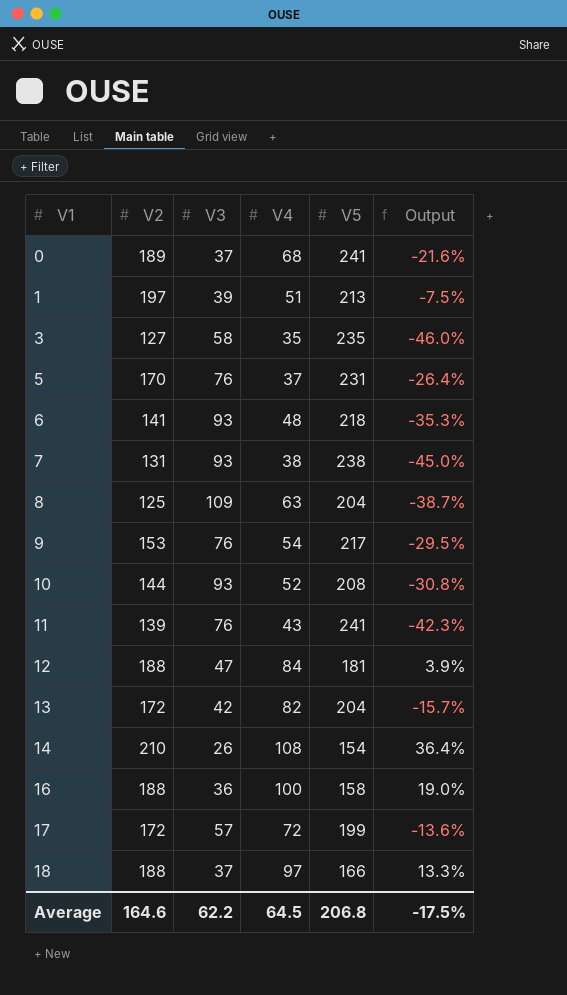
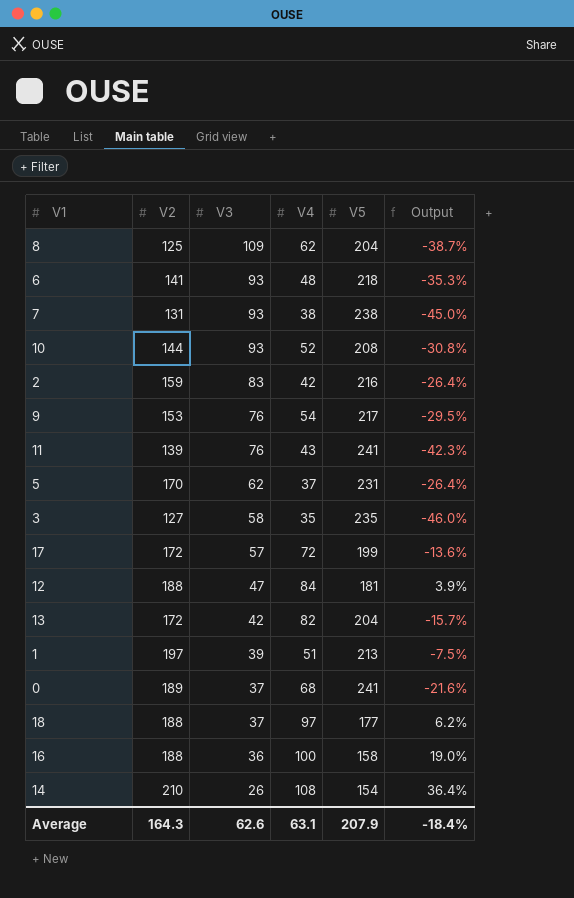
row order: V1 ascending -> V3 descending
8 | V4: 63 -> 62
row 2: none -> 159 | 83 | 42 | 216 | -26.4%
5 | V3: 76 -> 62
18 | V5: 166 -> 177
18 | Output: 13.3% -> 6.2%
Average | V2: 164.6 -> 164.3
Average | V3: 62.2 -> 62.6
Average | V4: 64.5 -> 63.1
Average | V5: 206.8 -> 207.9
Average | Output: -17.5% -> -18.4%

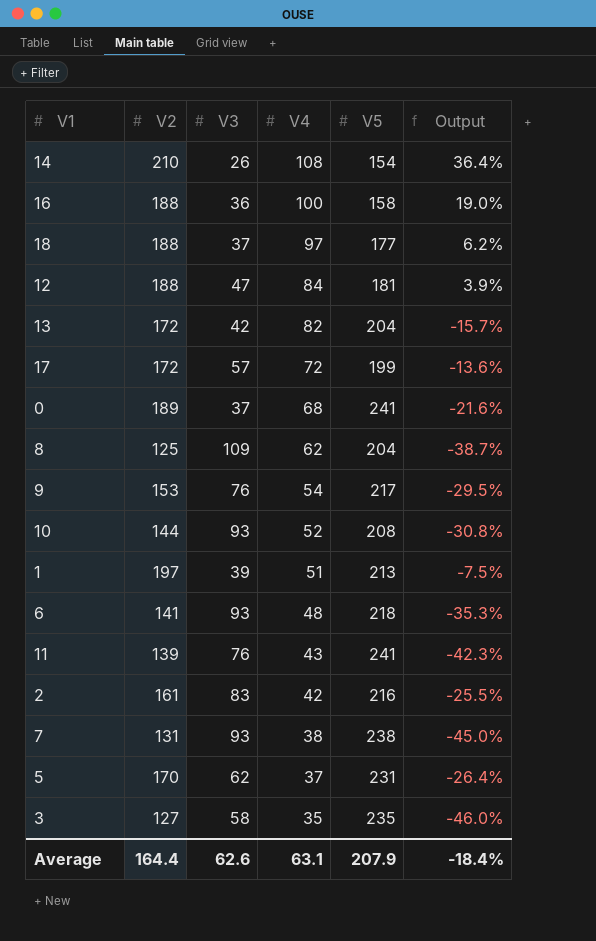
row order: V3 descending -> V4 descending
2 | V2: 159 -> 161
2 | Output: -26.4% -> -25.5%
Average | V2: 164.3 -> 164.4

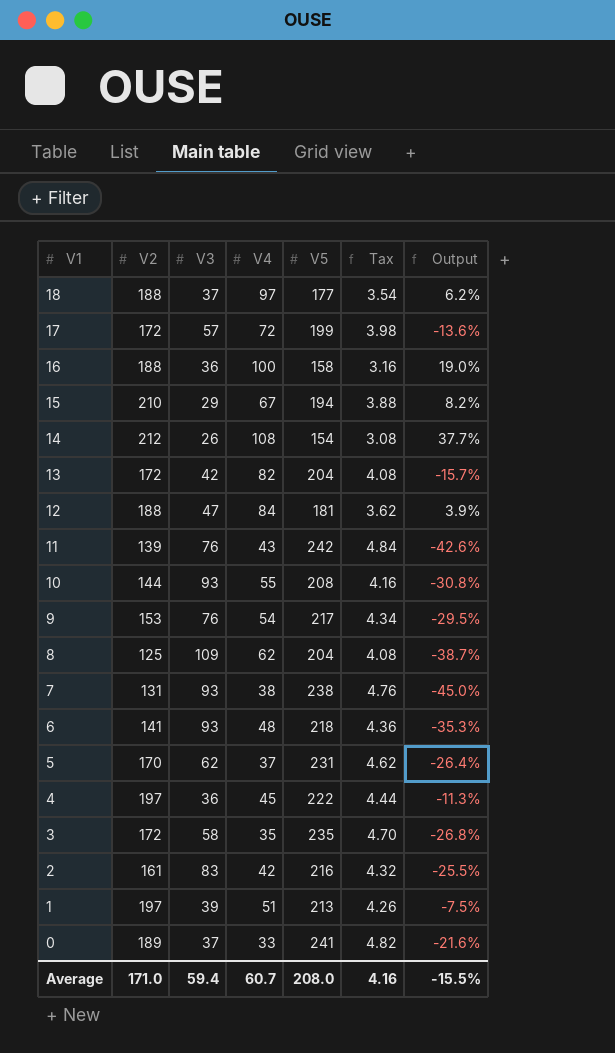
row order: V4 descending -> V1 descending
column Tax | formula: none -> [V5] * 0.02
row 15: none -> 210 | 29 | 67 | 194 | 3.88 | 8.2%
14 | V2: 210 -> 212
14 | Output: 36.4% -> 37.7%
11 | V5: 241 -> 242
11 | Output: -42.3% -> -42.6%
10 | V4: 52 -> 55
row 4: none -> 197 | 36 | 45 | 222 | 4.44 | -11.3%
3 | V2: 127 -> 172
3 | Output: -46.0% -> -26.8%
0 | V4: 68 -> 33
Average | V2: 164.4 -> 171.0
Average | V3: 62.6 -> 59.4
Average | V4: 63.1 -> 60.7
Average | V5: 207.9 -> 208.0
Average | Output: -18.4% -> -15.5%

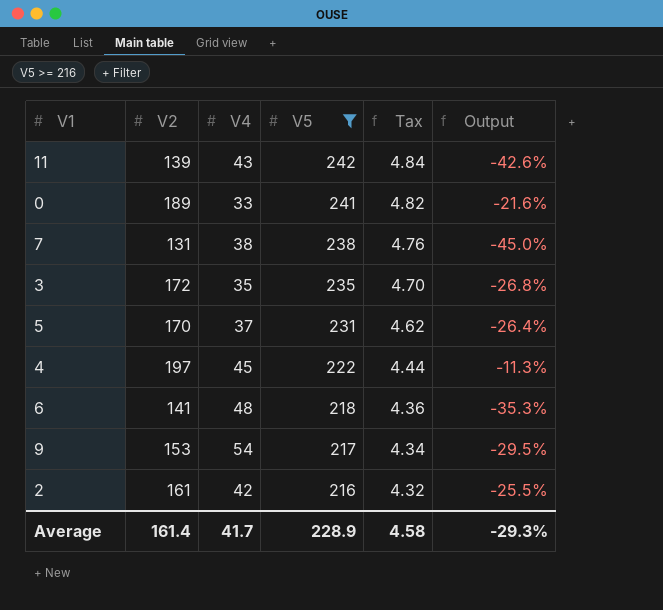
filter: none -> V5 >= 216
row order: V1 descending -> V5 descending
column V3 | position: 3 -> none
Average | V2: 171.0 -> 161.4
Average | V4: 60.7 -> 41.7
Average | V5: 208.0 -> 228.9
Average | Tax: 4.16 -> 4.58
Average | Output: -15.5% -> -29.3%

